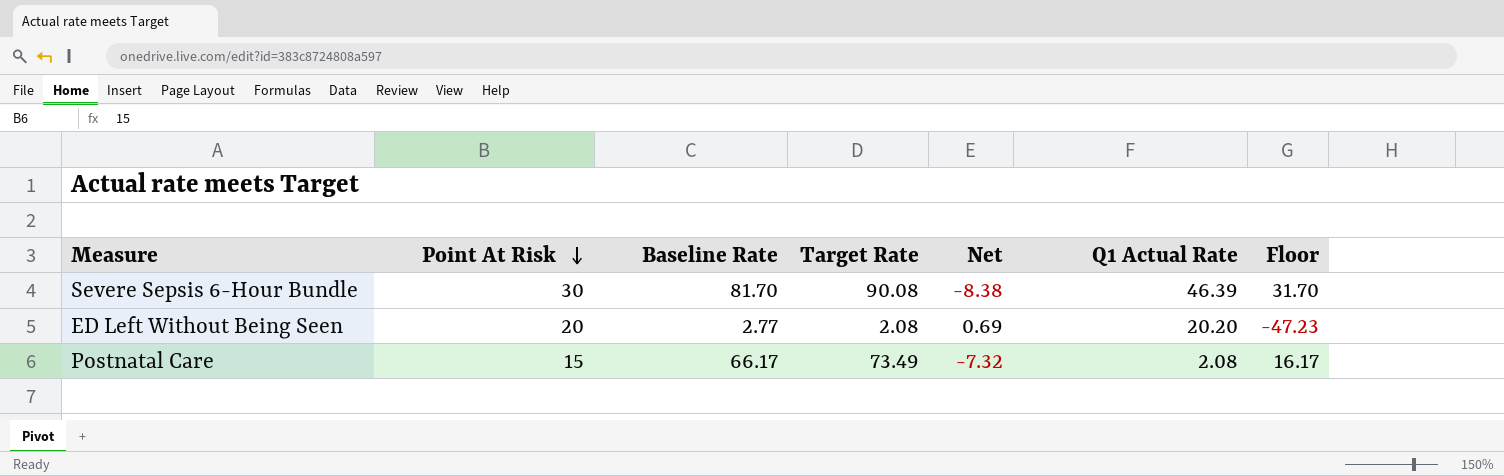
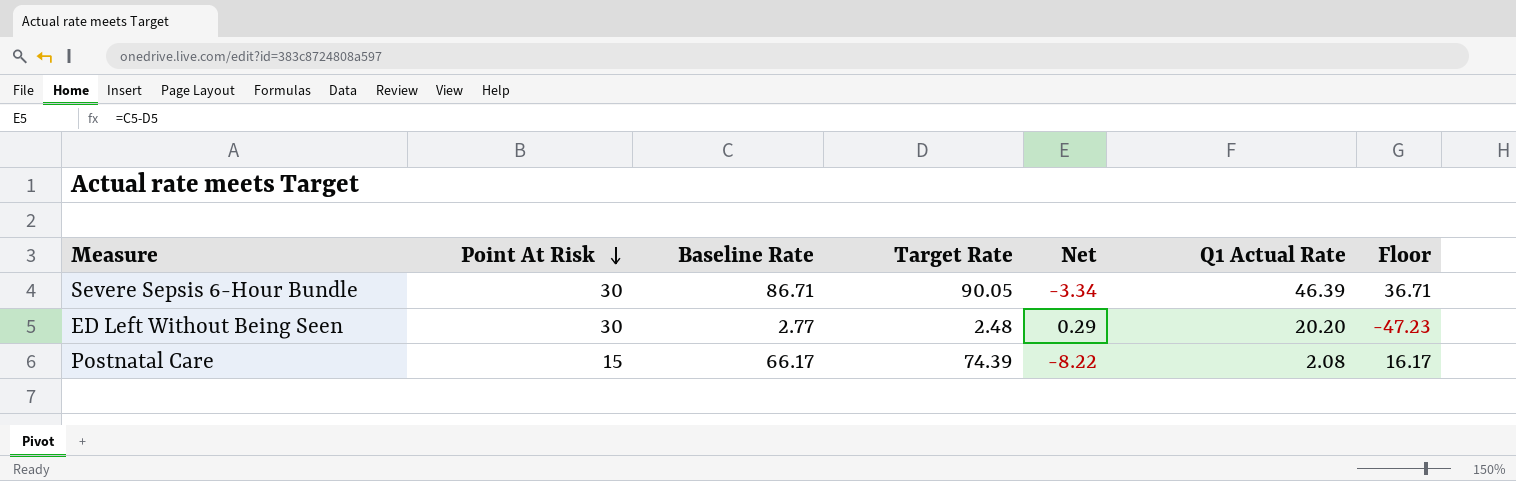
Severe Sepsis 6-Hour Bundle | Baseline Rate: 81.70 -> 86.71
Severe Sepsis 6-Hour Bundle | Target Rate: 90.08 -> 90.05
Severe Sepsis 6-Hour Bundle | Net: -8.38 -> -3.34
Severe Sepsis 6-Hour Bundle | Floor: 31.70 -> 36.71
ED Left Without Being Seen | Point At Risk: 20 -> 30
ED Left Without Being Seen | Target Rate: 2.08 -> 2.48
ED Left Without Being Seen | Net: 0.69 -> 0.29
Postnatal Care | Target Rate: 73.49 -> 74.39
Postnatal Care | Net: -7.32 -> -8.22

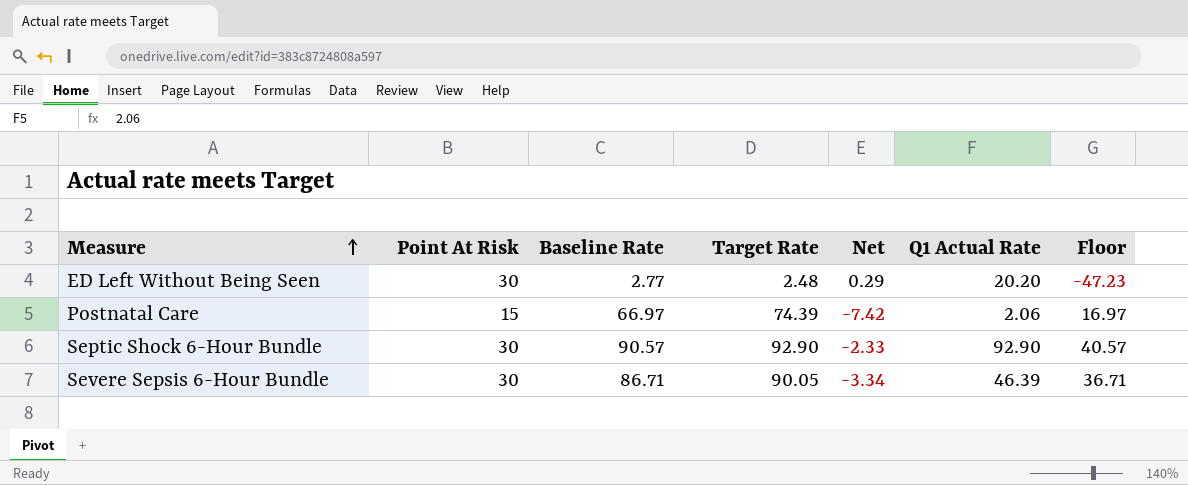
row order: Point At Risk descending -> Measure ascending
Postnatal Care | Baseline Rate: 66.17 -> 66.97
Postnatal Care | Net: -8.22 -> -7.42
Postnatal Care | Q1 Actual Rate: 2.08 -> 2.06
Postnatal Care | Floor: 16.17 -> 16.97
row Septic Shock 6-Hour Bundle: none -> 30 | 90.57 | 92.90 | -2.33 | 92.90 | 40.57

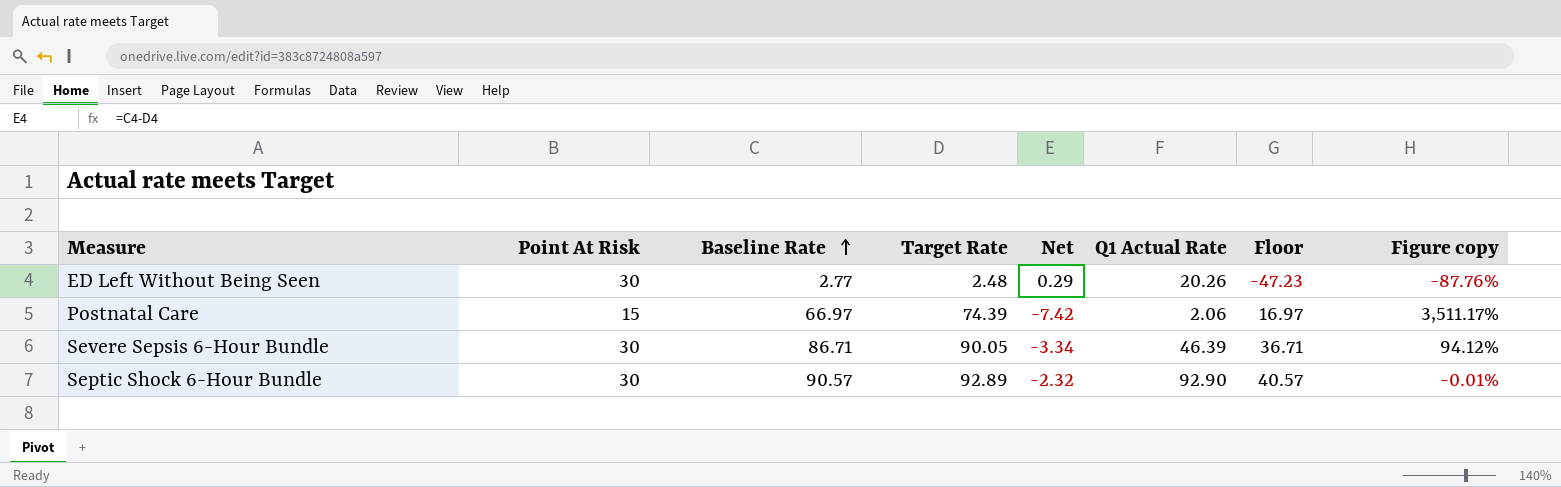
row order: Measure ascending -> Baseline Rate ascending
column Figure copy | formula: none -> ([Target Rate] - [Q1 Actual Rate]) / [Q1 Actual Rate]
ED Left Without Being Seen | Q1 Actual Rate: 20.20 -> 20.26
Septic Shock 6-Hour Bundle | Target Rate: 92.90 -> 92.89
Septic Shock 6-Hour Bundle | Net: -2.33 -> -2.32

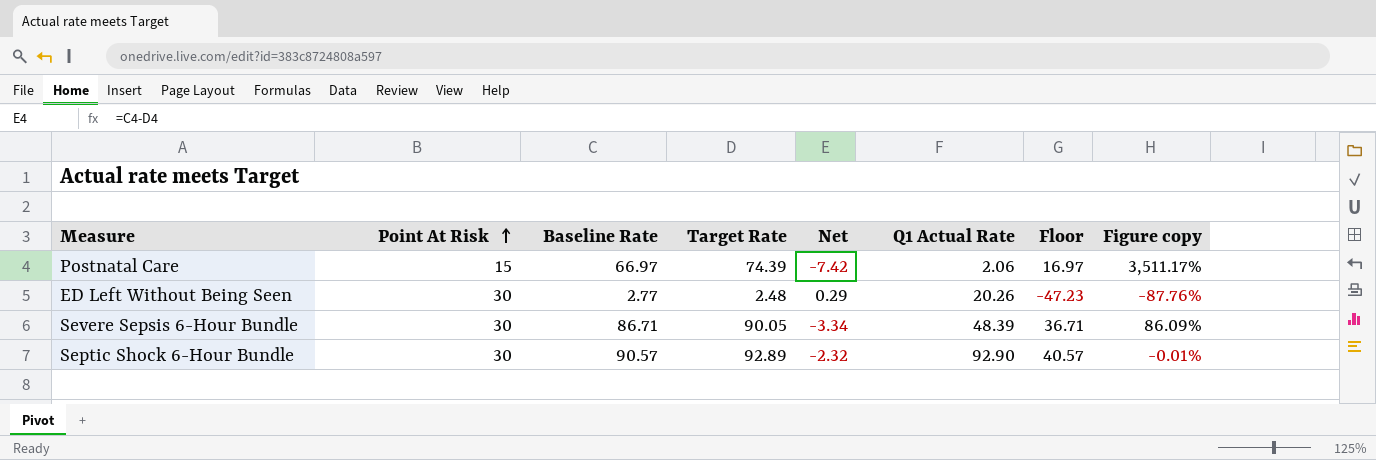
row order: Baseline Rate ascending -> Point At Risk ascending
Severe Sepsis 6-Hour Bundle | Q1 Actual Rate: 46.39 -> 48.39
Severe Sepsis 6-Hour Bundle | Figure copy: 94.12% -> 86.09%

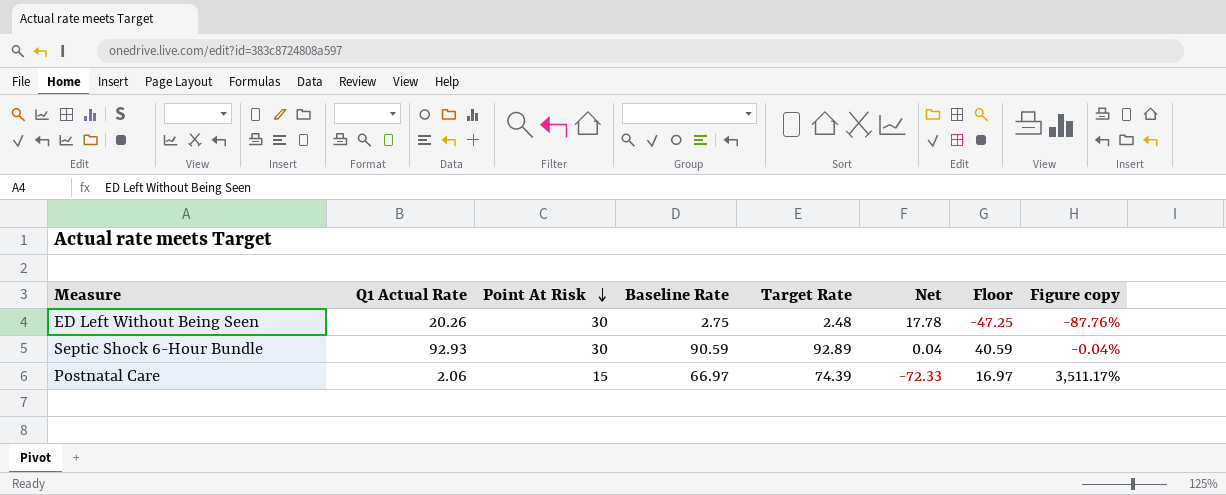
row order: Point At Risk ascending -> Point At Risk descending
column Q1 Actual Rate | position: 6 -> 2
column Net | formula: [Baseline Rate] - [Target Rate] -> [Q1 Actual Rate] - [Target Rate]
row Severe Sepsis 6-Hour Bundle: 30 | 86.71 | 90.05 | -3.34 | 48.39 | 36.71 | 86.09% -> none
ED Left Without Being Seen | Baseline Rate: 2.77 -> 2.75
ED Left Without Being Seen | Floor: -47.23 -> -47.25
Septic Shock 6-Hour Bundle | Q1 Actual Rate: 92.90 -> 92.93
Septic Shock 6-Hour Bundle | Baseline Rate: 90.57 -> 90.59
Septic Shock 6-Hour Bundle | Floor: 40.57 -> 40.59
Septic Shock 6-Hour Bundle | Figure copy: -0.01% -> -0.04%

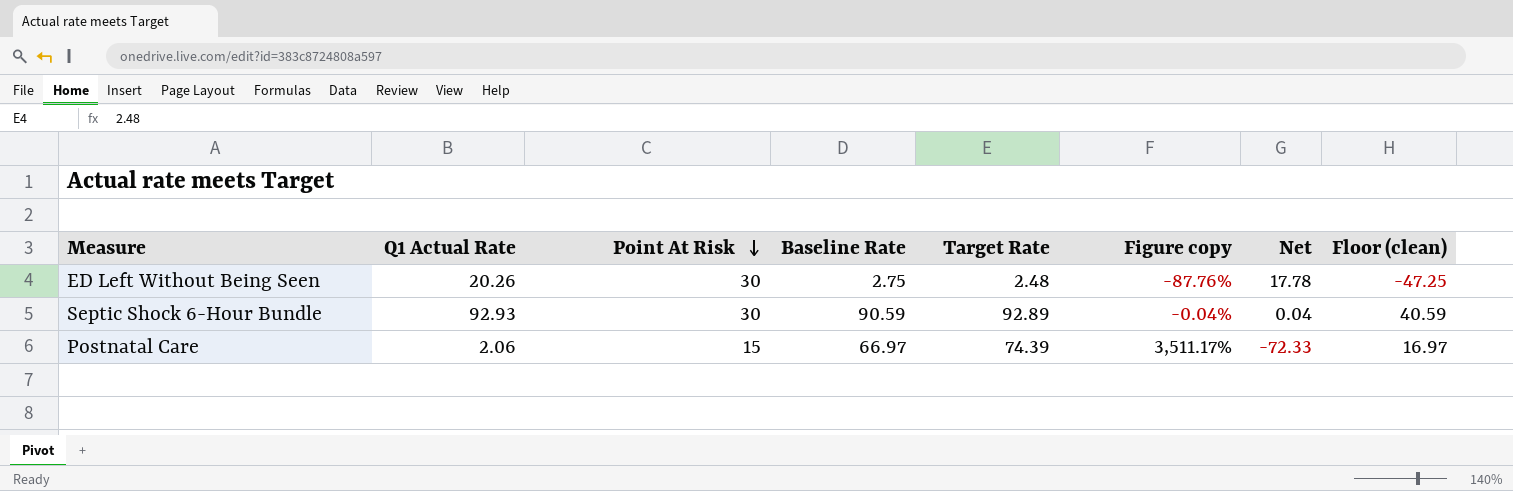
column Figure copy | position: 8 -> 6
column name: Floor -> Floor (clean)

